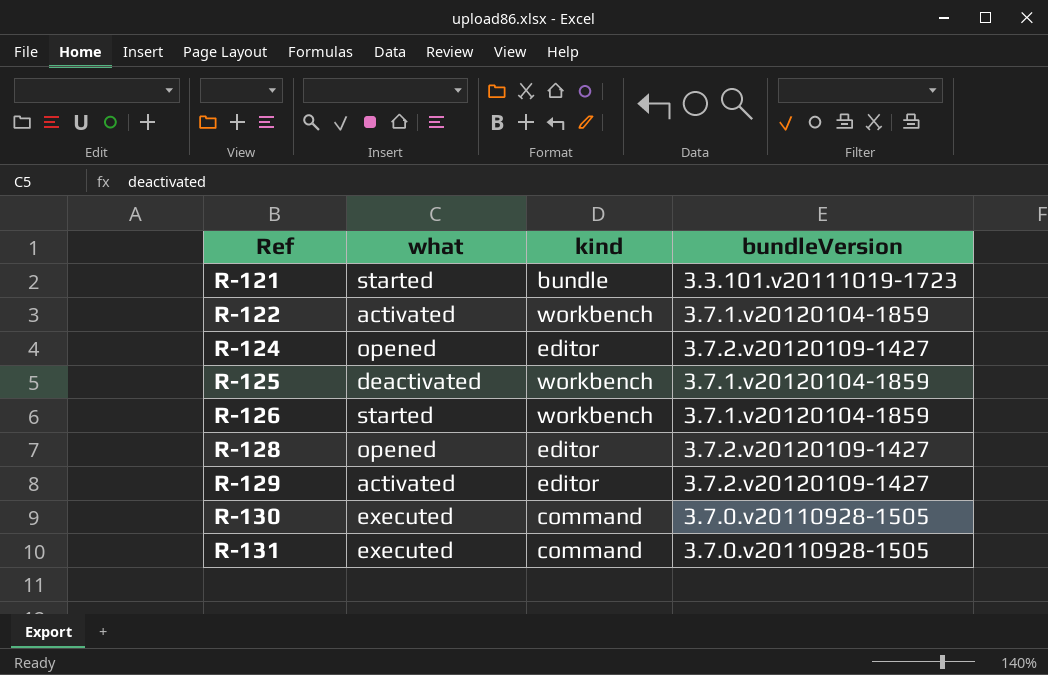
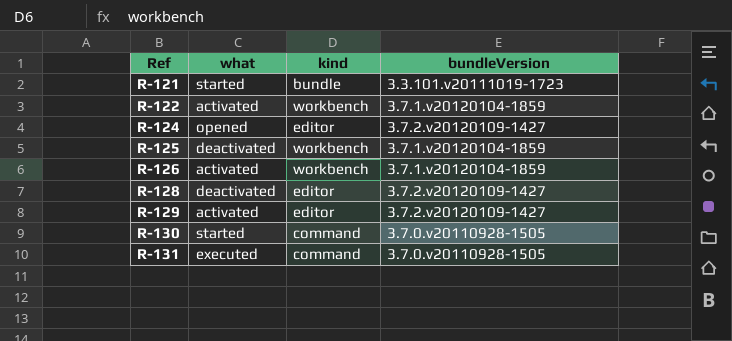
R-126 | what: started -> activated
R-128 | what: opened -> deactivated
R-130 | what: executed -> started

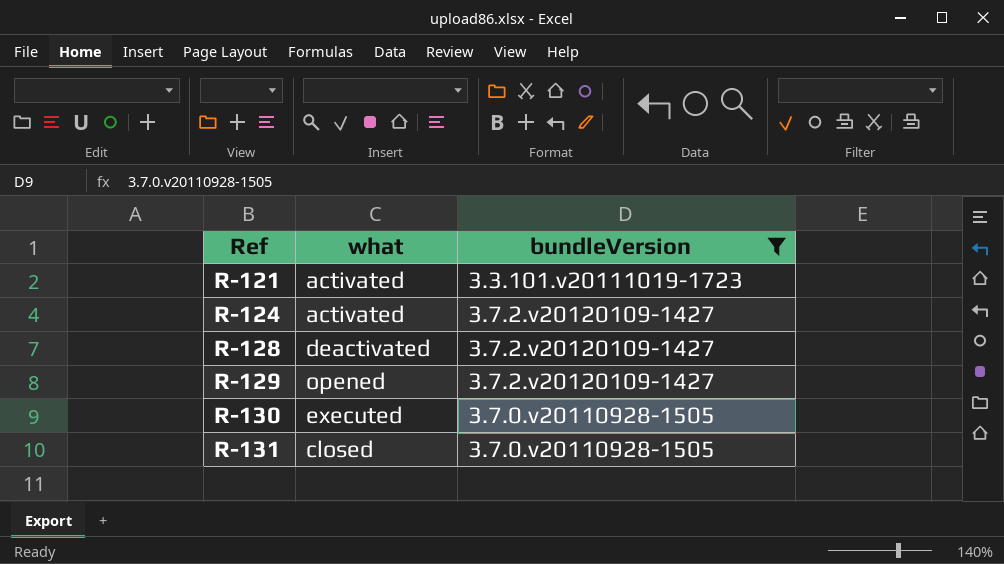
filter: none -> bundleVersion != 3.7.1.v20120104-1859
column kind | position: 3 -> none
R-121 | what: started -> activated
R-124 | what: opened -> activated
R-129 | what: activated -> opened
R-130 | what: started -> executed
R-131 | what: executed -> closed

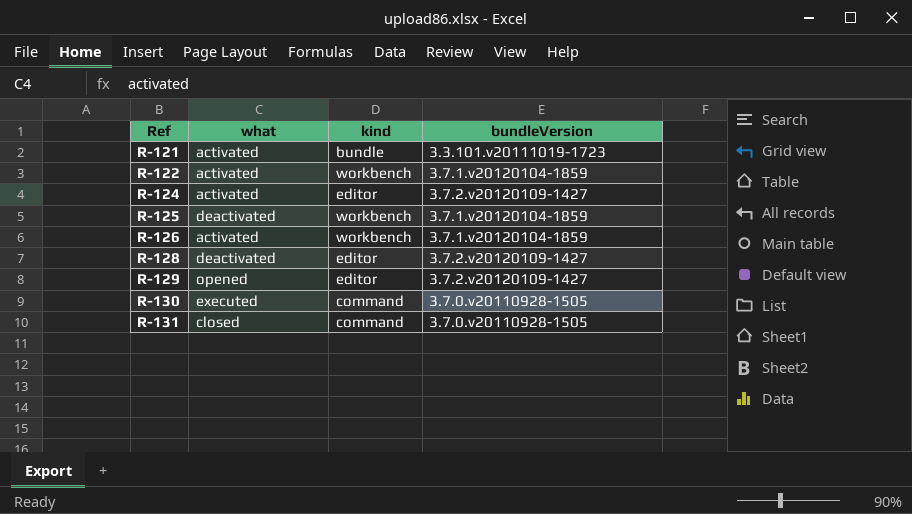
filter: bundleVersion != 3.7.1.v20120104-1859 -> none
column kind | position: none -> 3

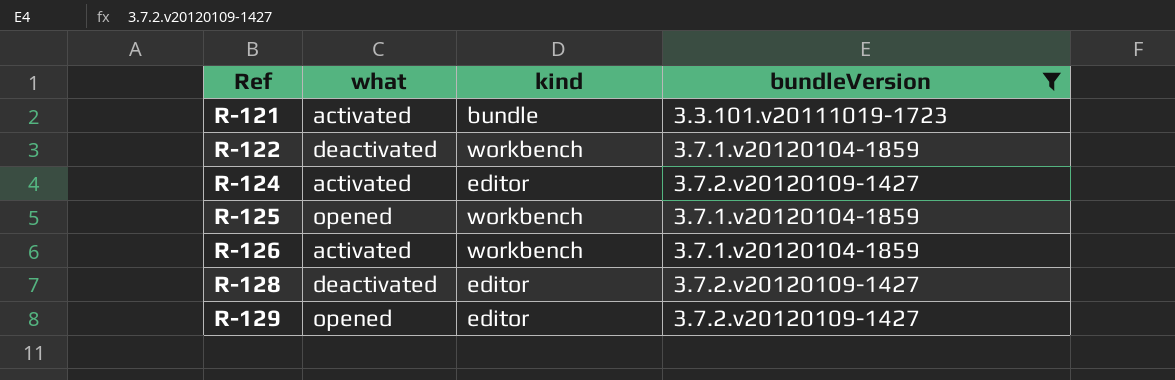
filter: none -> bundleVersion != 3.7.0.v20110928-1505
R-122 | what: activated -> deactivated
R-125 | what: deactivated -> opened

